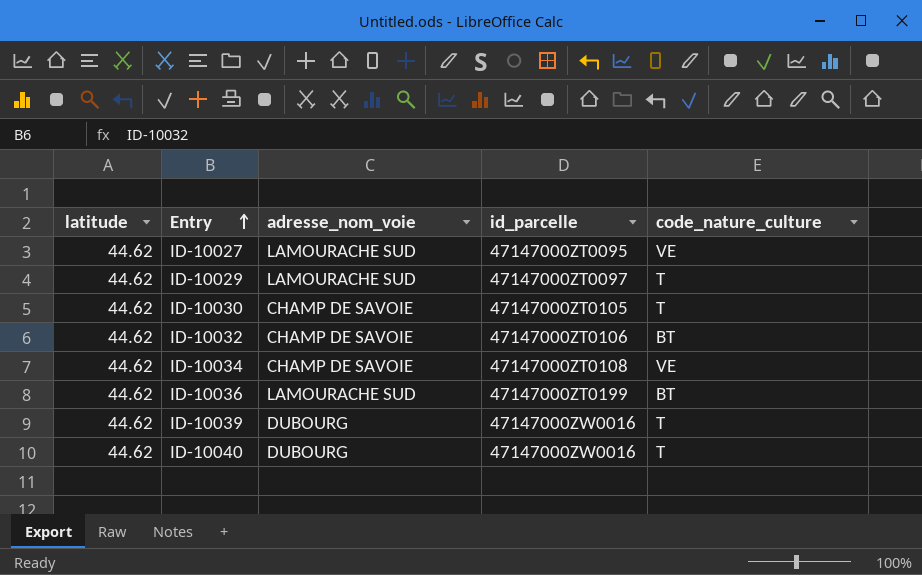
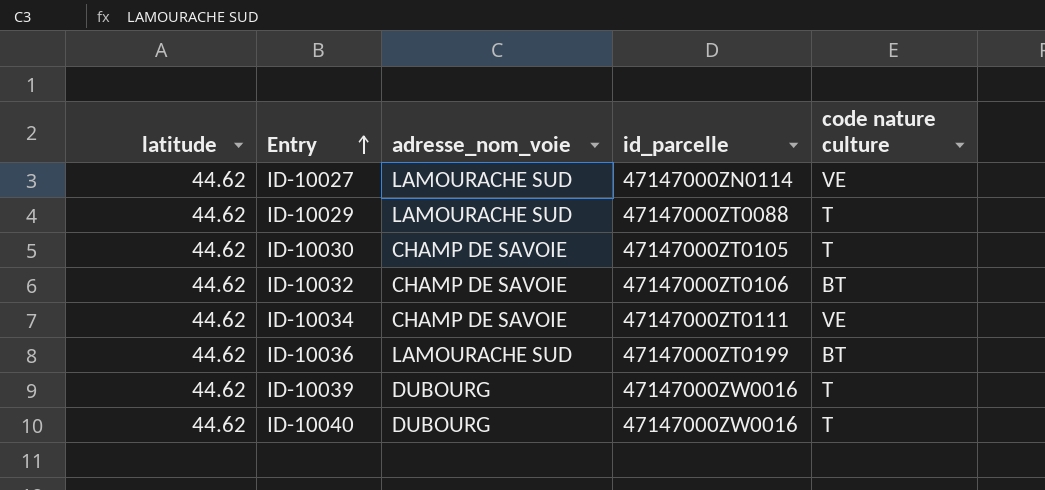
column name: code_nature_culture -> code nature culture
ID-10027 | id_parcelle: 47147000ZT0095 -> 47147000ZN0114
ID-10029 | id_parcelle: 47147000ZT0097 -> 47147000ZT0088
ID-10034 | id_parcelle: 47147000ZT0108 -> 47147000ZT0111

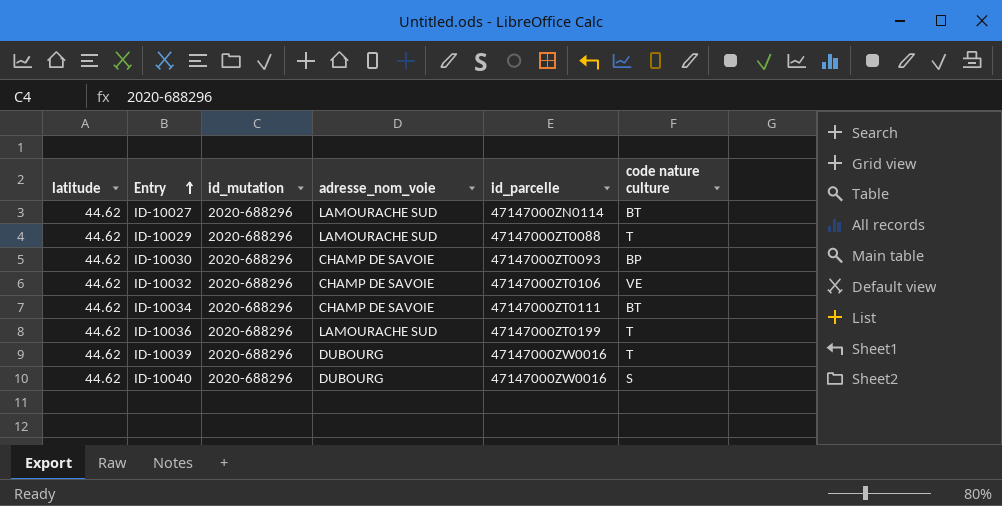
column id_mutation | position: none -> 3
ID-10027 | code nature culture: VE -> BT
ID-10030 | id_parcelle: 47147000ZT0105 -> 47147000ZT0093
ID-10030 | code nature culture: T -> BP
ID-10032 | code nature culture: BT -> VE
ID-10034 | code nature culture: VE -> BT
ID-10036 | code nature culture: BT -> T
ID-10040 | code nature culture: T -> S

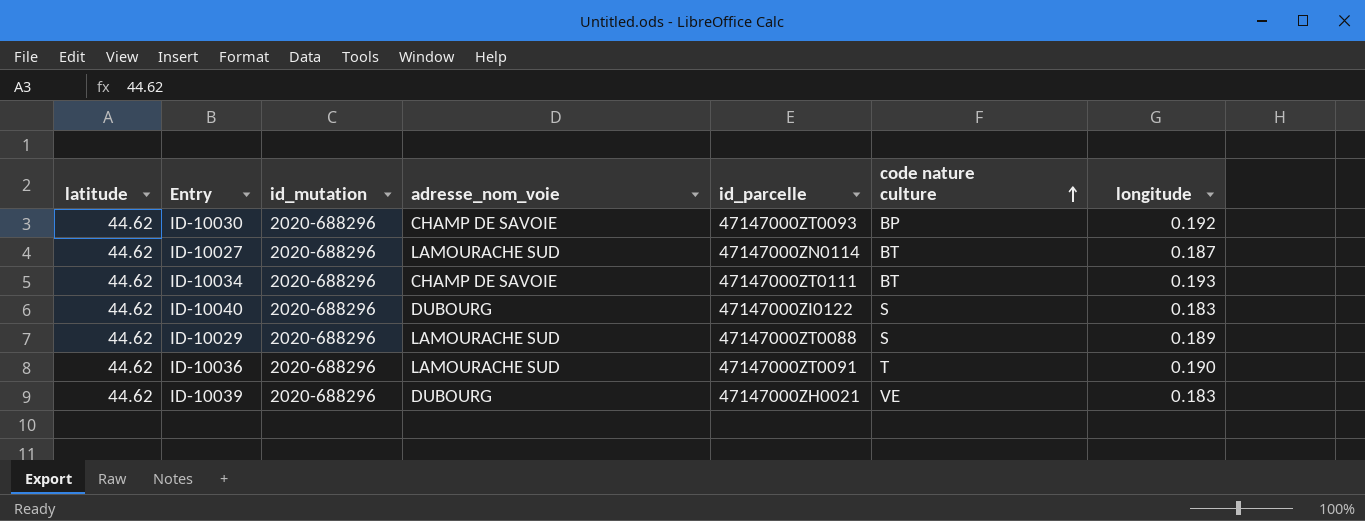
row order: Entry ascending -> code nature culture ascending
column longitude | position: none -> 7
row ID-10032: 44.62 | 2020-688296 | CHAMP DE SAVOIE | 47147000ZT0106 | VE -> none
ID-10040 | id_parcelle: 47147000ZW0016 -> 47147000ZI0122
ID-10029 | code nature culture: T -> S
ID-10036 | id_parcelle: 47147000ZT0199 -> 47147000ZT0091
ID-10039 | id_parcelle: 47147000ZW0016 -> 47147000ZH0021
ID-10039 | code nature culture: T -> VE

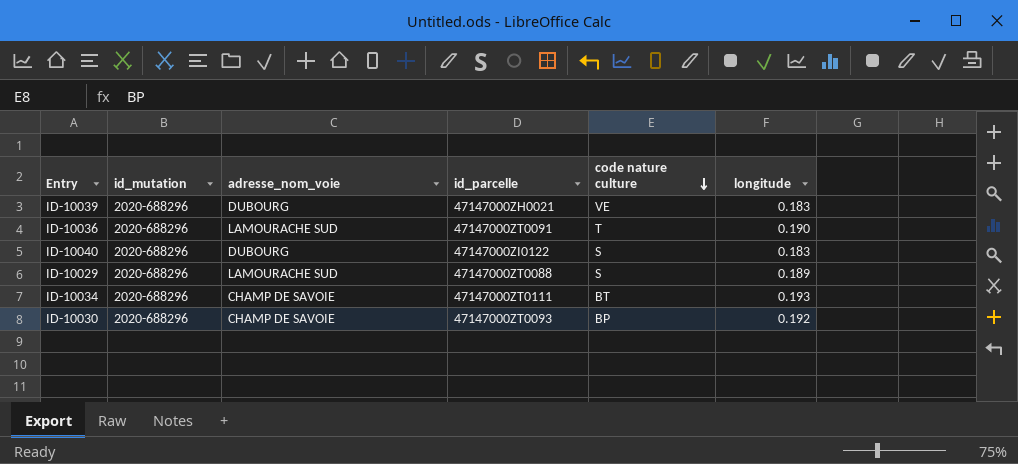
row order: code nature culture ascending -> code nature culture descending
column latitude | position: 1 -> none
row ID-10027: 44.62 | 2020-688296 | LAMOURACHE SUD | 47147000ZN0114 | BT | 0.187 -> none

